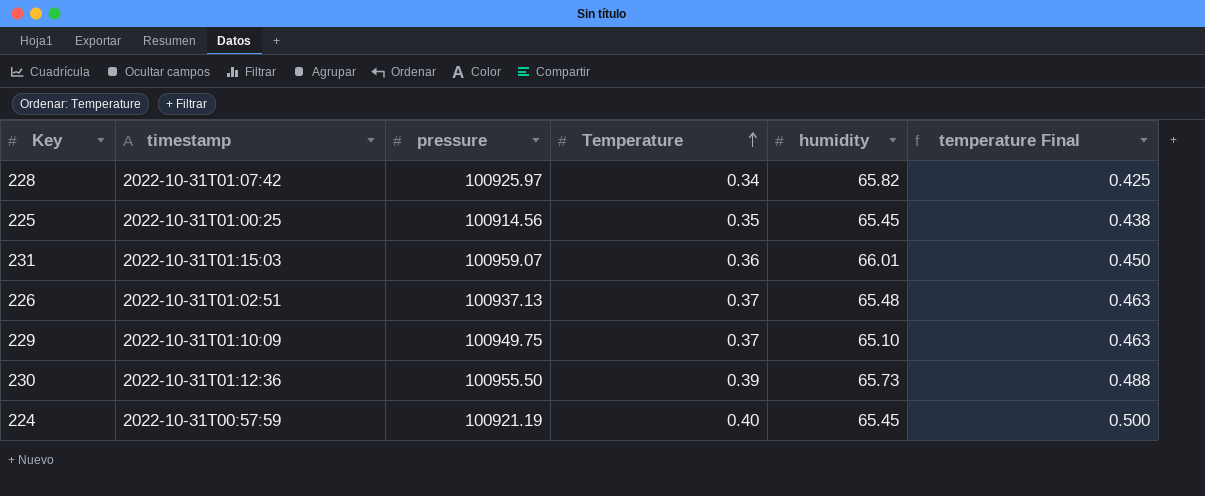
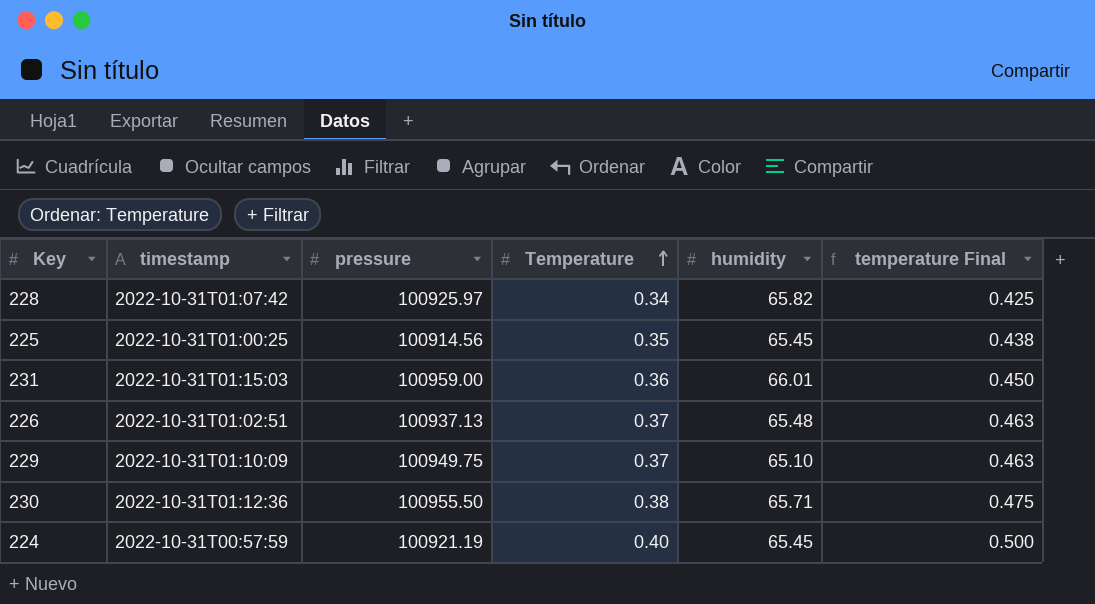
231 | pressure: 100959.07 -> 100959.00
230 | Temperature: 0.39 -> 0.38
230 | humidity: 65.73 -> 65.71
230 | temperature Final: 0.488 -> 0.475

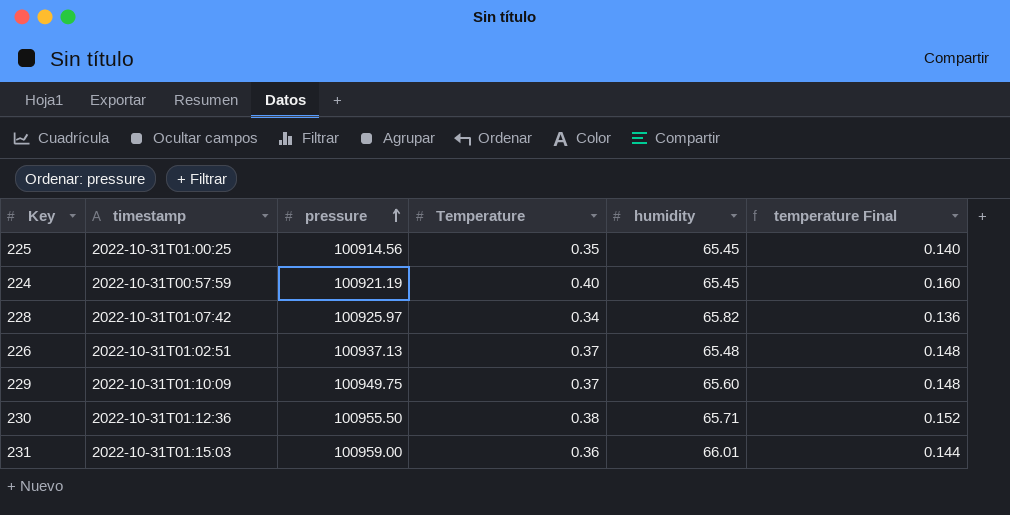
row order: Temperature ascending -> pressure ascending
column temperature Final | formula: [Temperature] * 1.25 -> [Temperature] * 0.4
229 | humidity: 65.10 -> 65.60

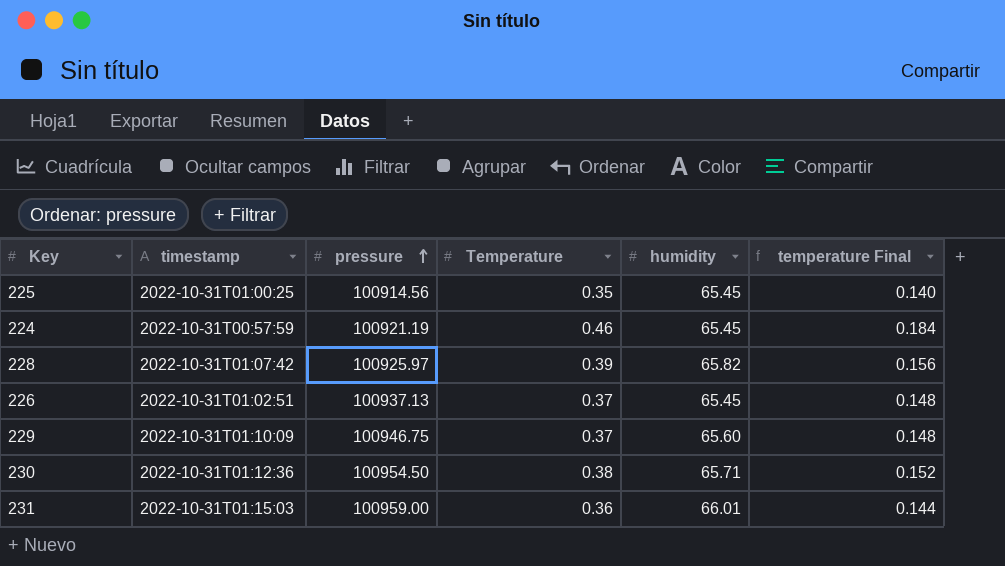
224 | Temperature: 0.40 -> 0.46
224 | temperature Final: 0.160 -> 0.184
228 | Temperature: 0.34 -> 0.39
228 | temperature Final: 0.136 -> 0.156
226 | humidity: 65.48 -> 65.45
229 | pressure: 100949.75 -> 100946.75
230 | pressure: 100955.50 -> 100954.50

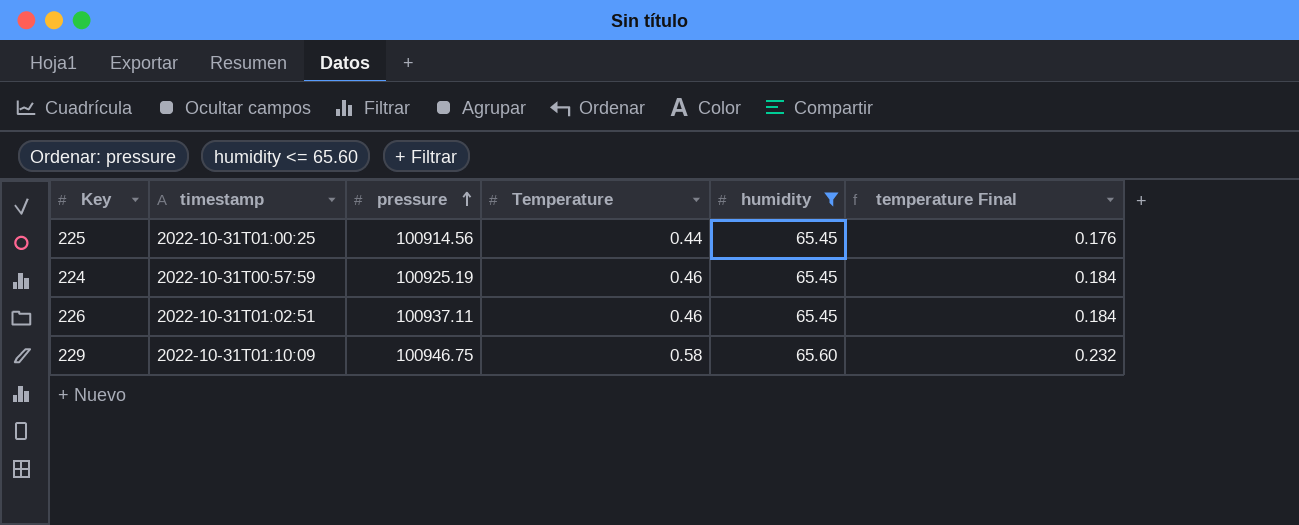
filter: none -> humidity <= 65.60
225 | Temperature: 0.35 -> 0.44
225 | temperature Final: 0.140 -> 0.176
224 | pressure: 100921.19 -> 100925.19
226 | pressure: 100937.13 -> 100937.11
226 | Temperature: 0.37 -> 0.46
226 | temperature Final: 0.148 -> 0.184
229 | Temperature: 0.37 -> 0.58
229 | temperature Final: 0.148 -> 0.232

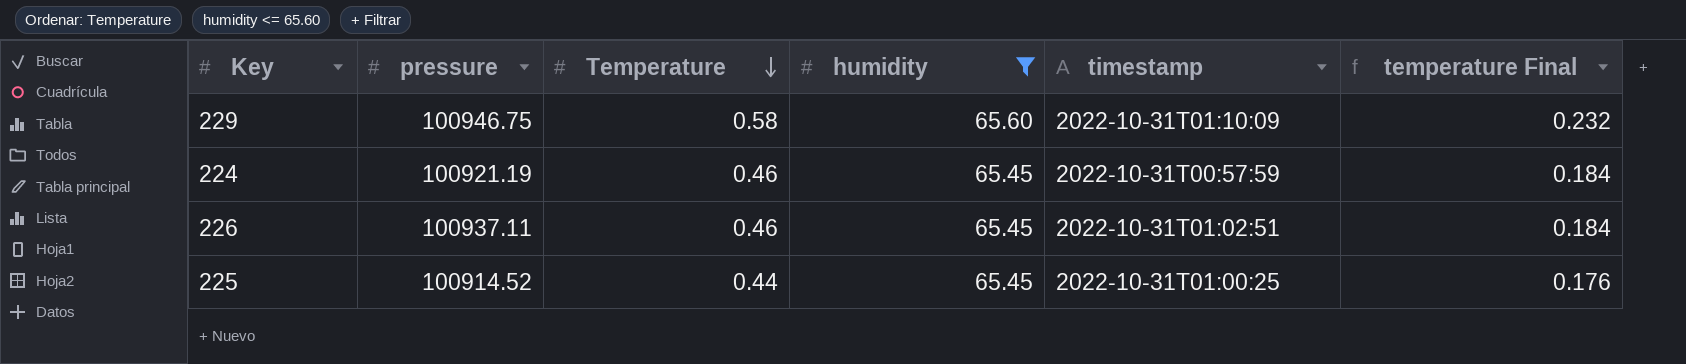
row order: pressure ascending -> Temperature descending
column timestamp | position: 2 -> 5
224 | pressure: 100925.19 -> 100921.19
225 | pressure: 100914.56 -> 100914.52

